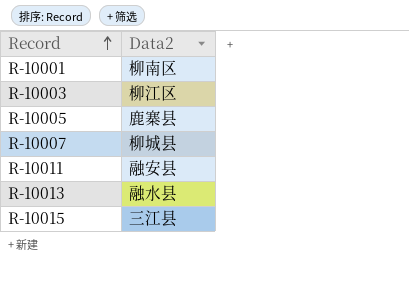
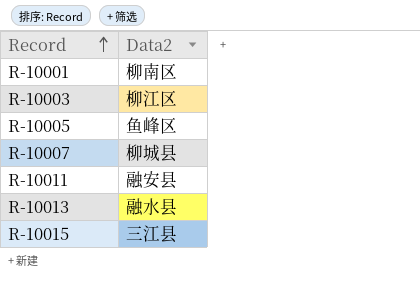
R-10005 | Data2: 鹿寨县 -> 鱼峰区

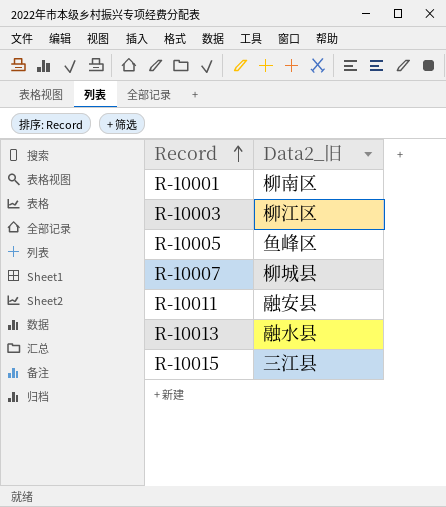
column name: Data2 -> Data2_旧

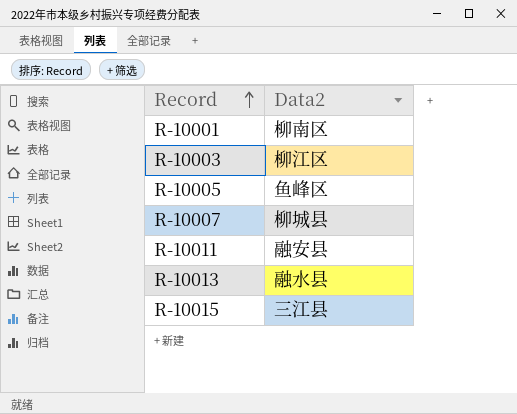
column name: Data2_旧 -> Data2

